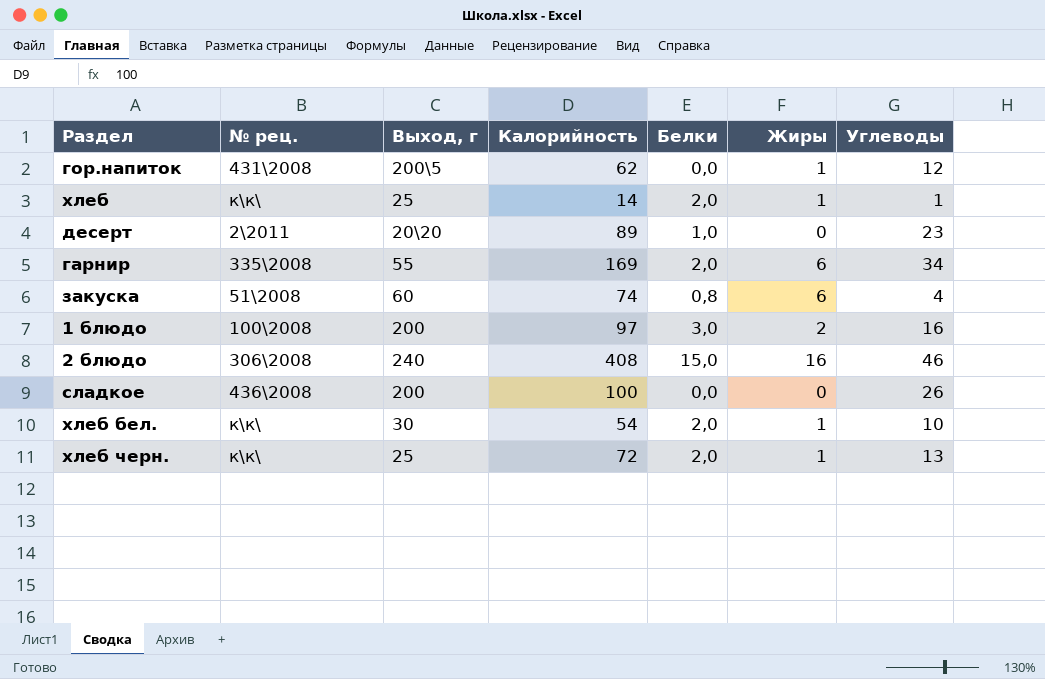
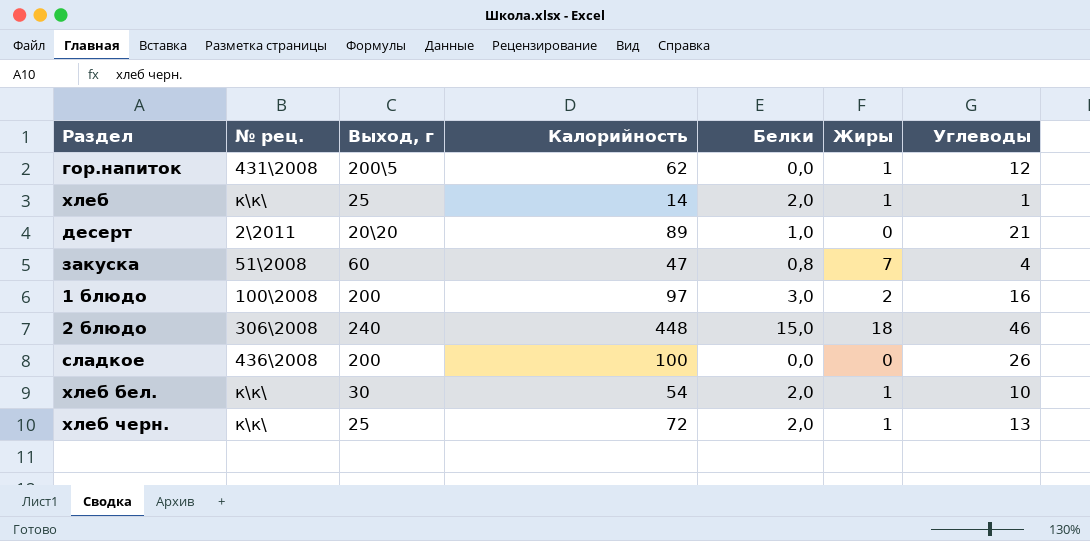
row гарнир: 335\2008 | 55 | 169 | 2,0 | 6 | 34 -> none
десерт | Углеводы: 23 -> 21
закуска | Калорийность: 74 -> 47
закуска | Жиры: 6 -> 7
2 блюдо | Калорийность: 408 -> 448
2 блюдо | Жиры: 16 -> 18

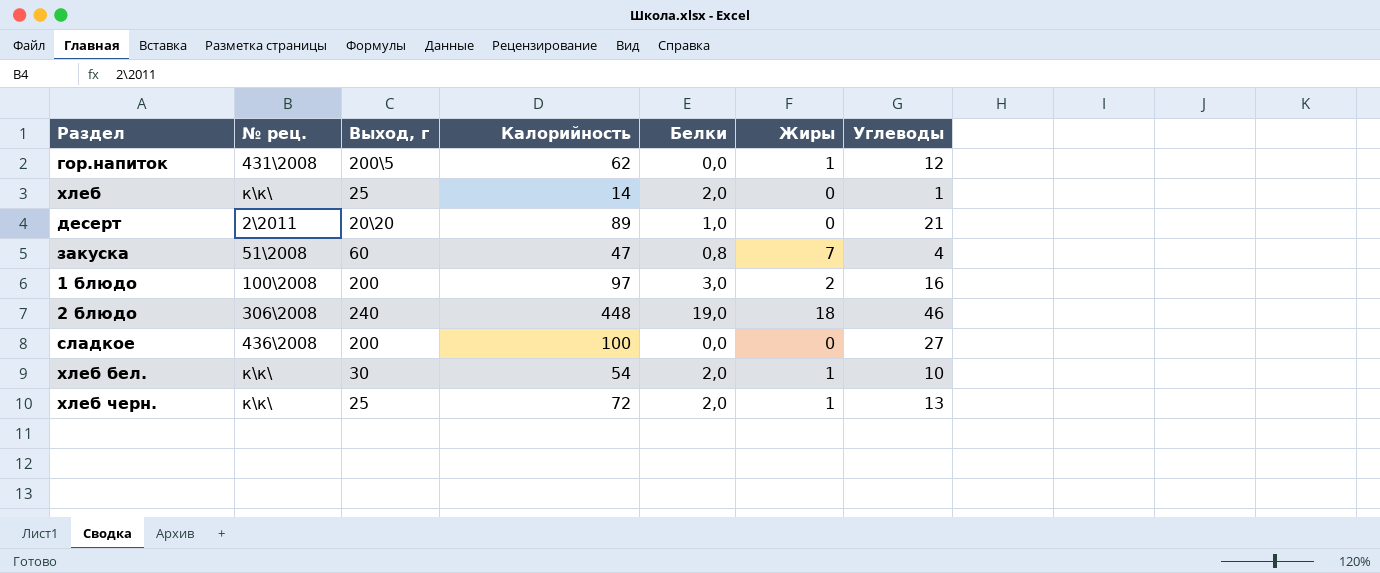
хлеб | Жиры: 1 -> 0
2 блюдо | Белки: 15,0 -> 19,0
сладкое | Углеводы: 26 -> 27

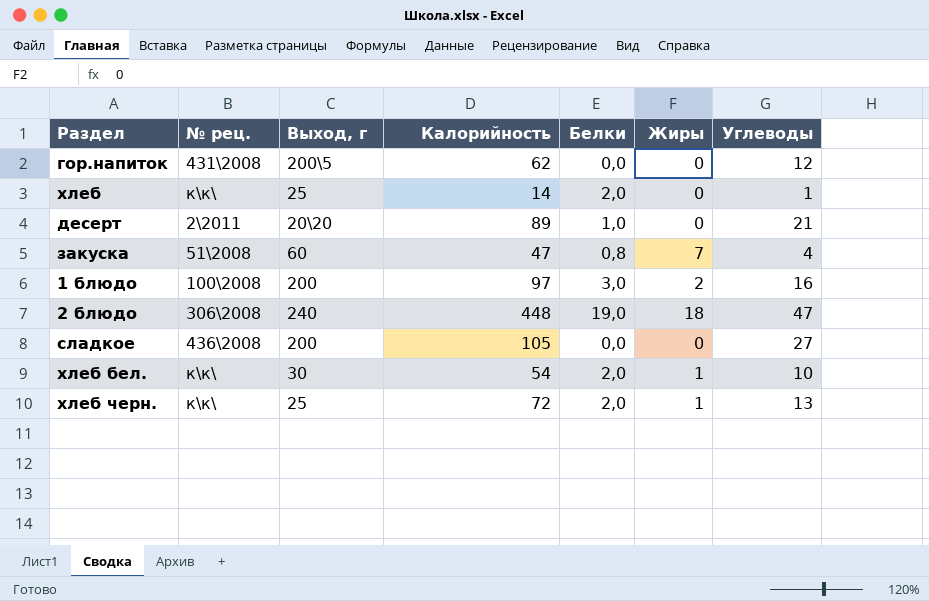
гор.напиток | Жиры: 1 -> 0
2 блюдо | Углеводы: 46 -> 47
сладкое | Калорийность: 100 -> 105

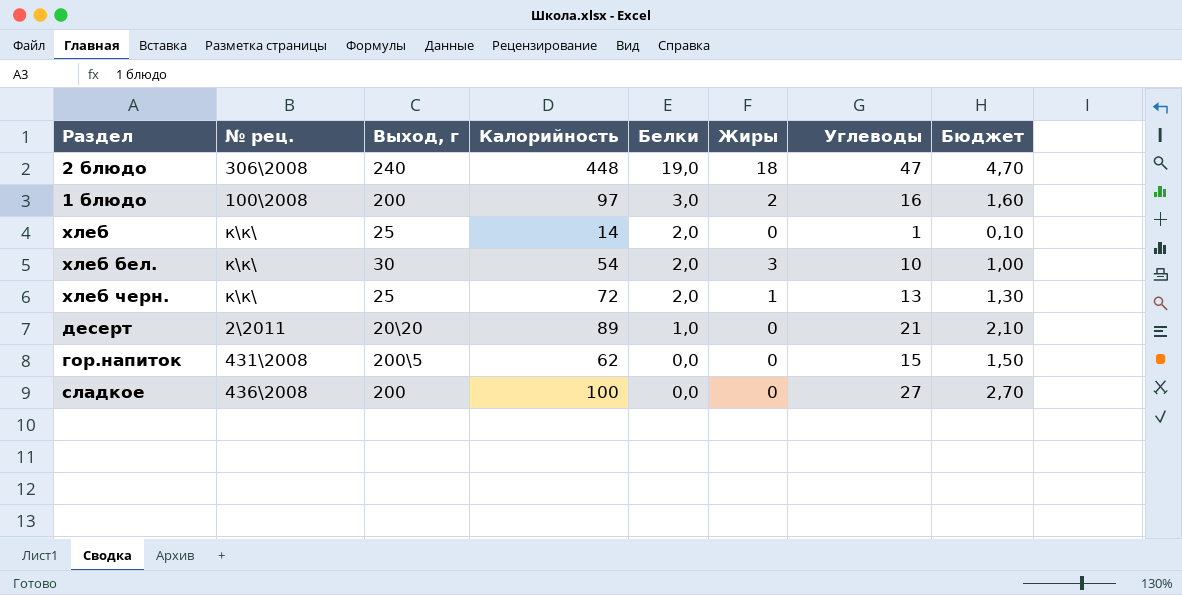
row order: none -> Белки descending
column Бюджет | formula: none -> [Углеводы] * 0,1
row закуска: 51\2008 | 60 | 47 | 0,8 | 7 | 4 -> none
хлеб бел. | Жиры: 1 -> 3
гор.напиток | Углеводы: 12 -> 15
сладкое | Калорийность: 105 -> 100

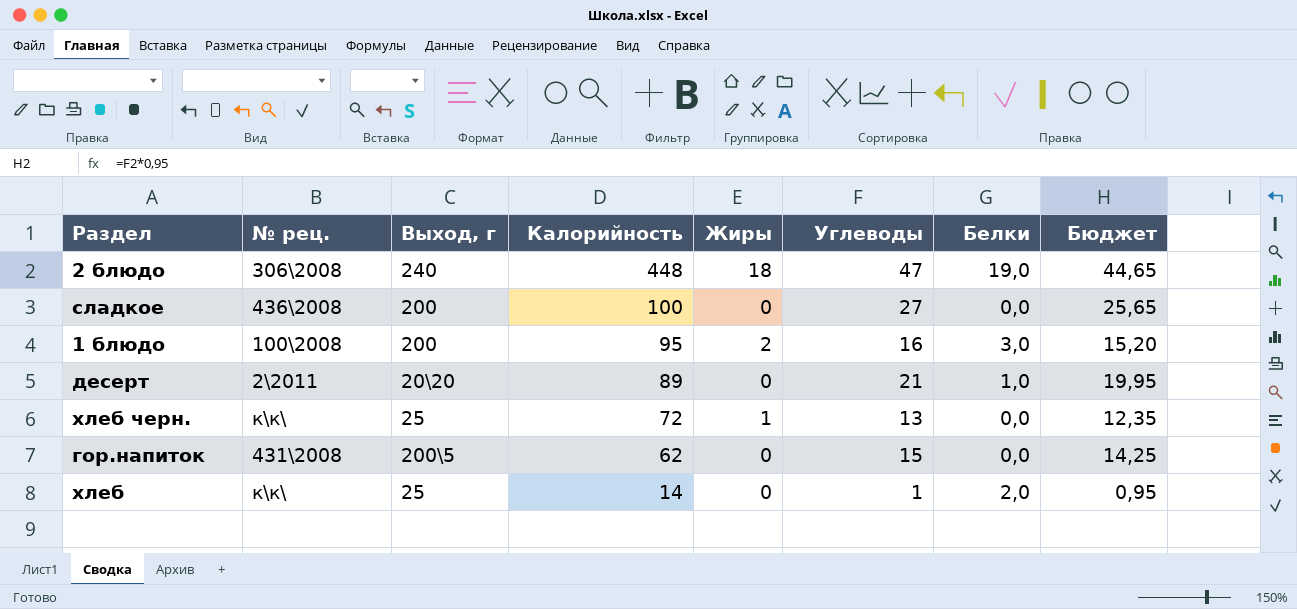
row order: Белки descending -> Калорийность descending
column Белки | position: 5 -> 7
column Бюджет | formula: [Углеводы] * 0,1 -> [Углеводы] * 0,95
row хлеб бел.: к\к\ | 30 | 54 | 2,0 | 3 | 10 | 1,00 -> none
1 блюдо | Калорийность: 97 -> 95
хлеб черн. | Белки: 2,0 -> 0,0

